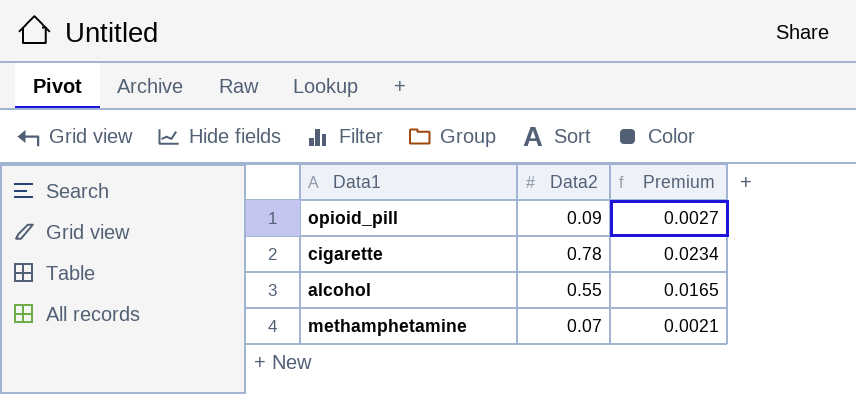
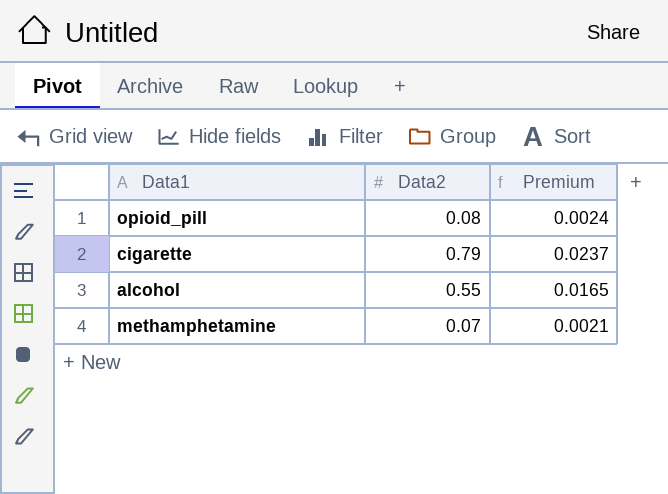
opioid_pill | Data2: 0.09 -> 0.08
opioid_pill | Premium: 0.0027 -> 0.0024
cigarette | Data2: 0.78 -> 0.79
cigarette | Premium: 0.0234 -> 0.0237

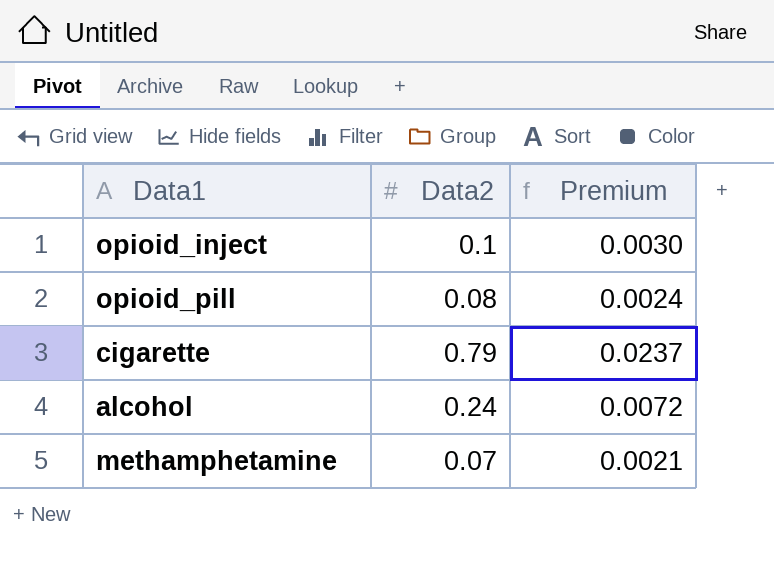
row opioid_inject: none -> 0.1 | 0.0030
alcohol | Data2: 0.55 -> 0.24
alcohol | Premium: 0.0165 -> 0.0072

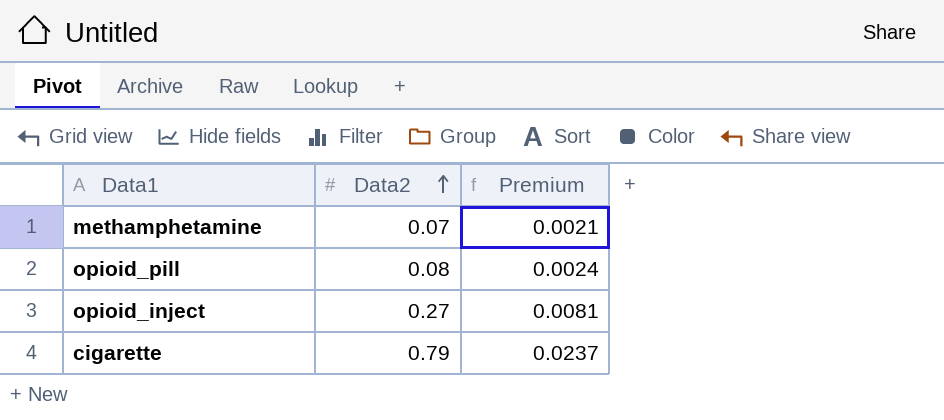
row order: none -> Data2 ascending
row alcohol: 0.24 | 0.0072 -> none
opioid_inject | Data2: 0.1 -> 0.27
opioid_inject | Premium: 0.0030 -> 0.0081

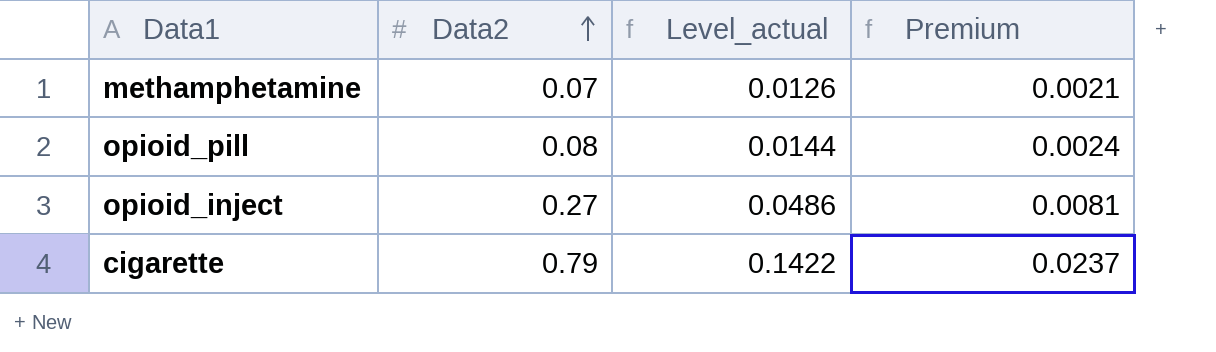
column Level_actual | formula: none -> [Data2] * 0.18

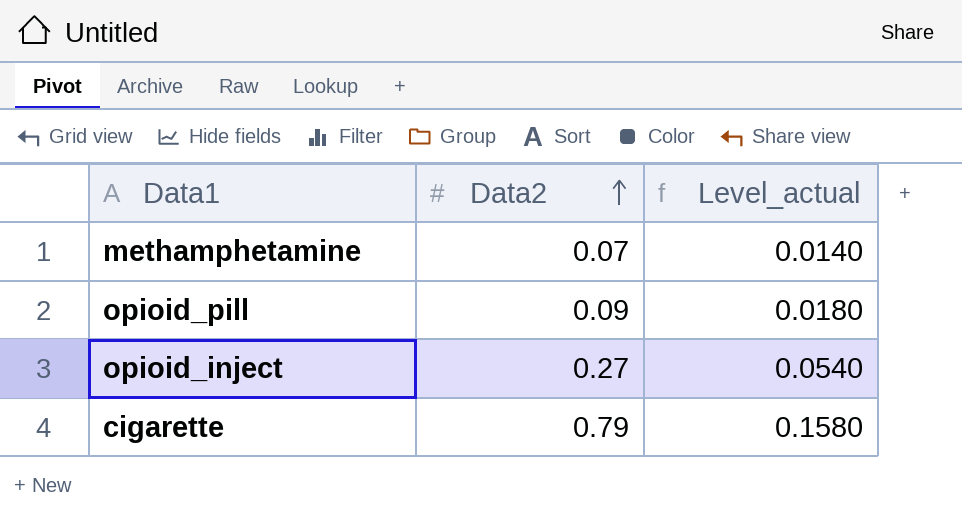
column Premium | formula: [Data2] * 0.03 -> none
column Level_actual | formula: [Data2] * 0.18 -> [Data2] * 0.2
opioid_pill | Data2: 0.08 -> 0.09

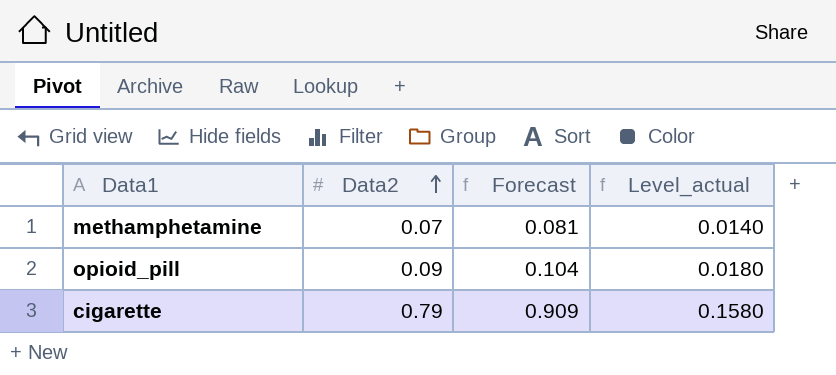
column Forecast | formula: none -> [Data2] * 1.15
row opioid_inject: 0.27 | 0.0540 -> none

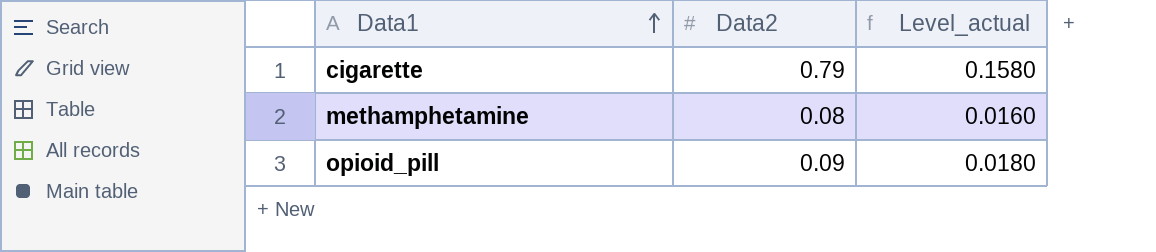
row order: Data2 ascending -> Data1 ascending
column Forecast | formula: [Data2] * 1.15 -> none
methamphetamine | Data2: 0.07 -> 0.08
methamphetamine | Level_actual: 0.0140 -> 0.0160

